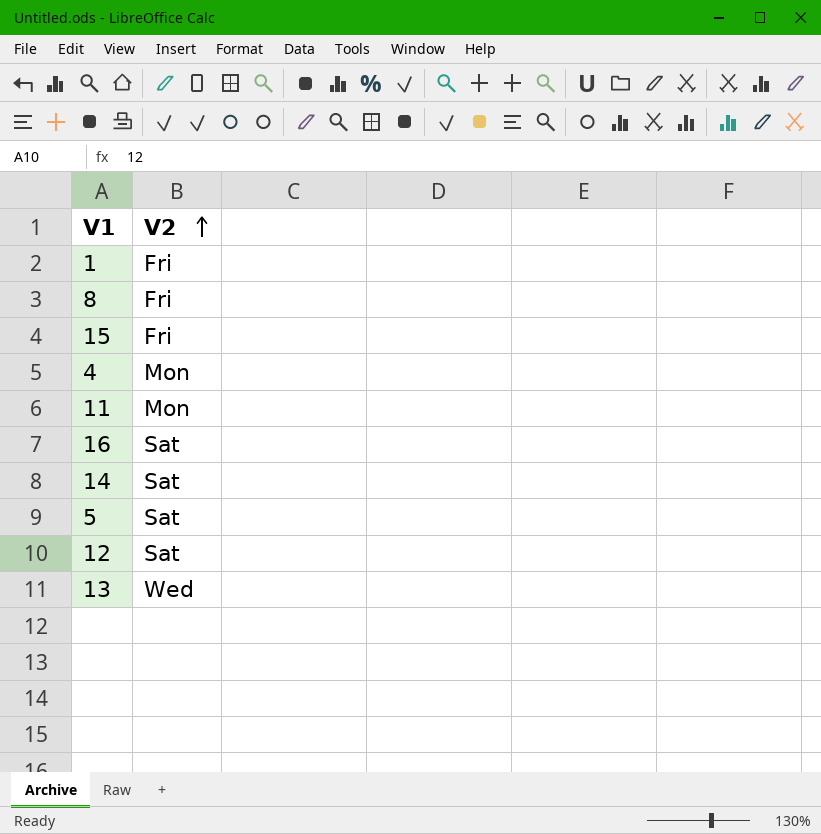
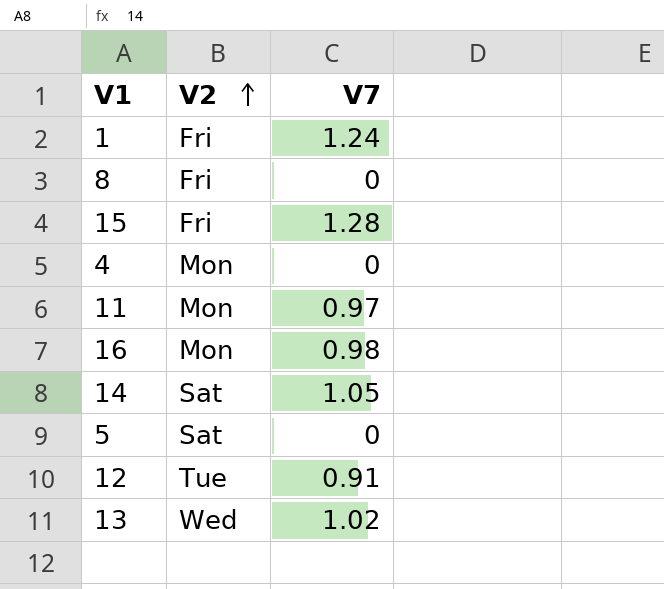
column V7 | position: none -> 3
16 | V2: Sat -> Mon
12 | V2: Sat -> Tue

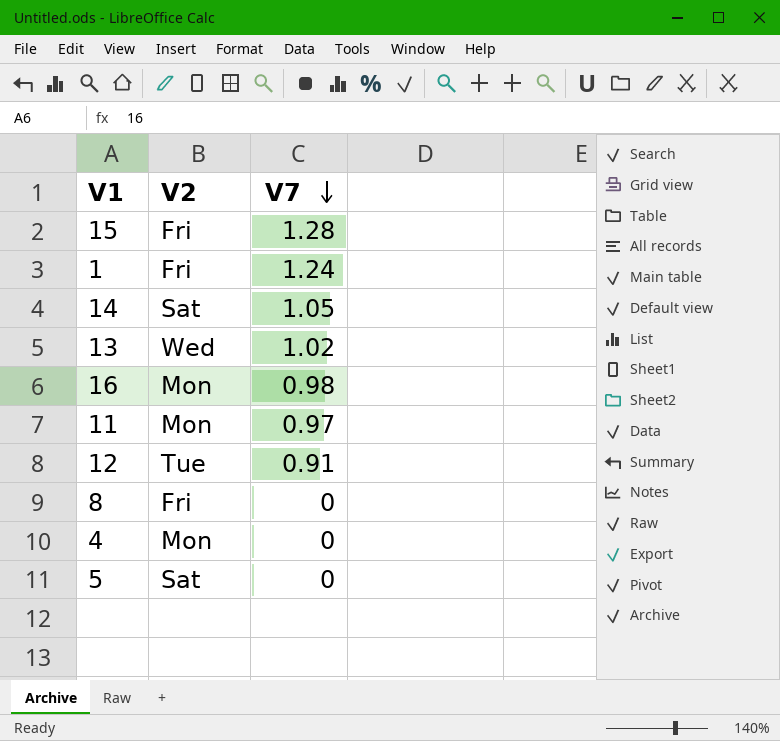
row order: V2 ascending -> V7 descending

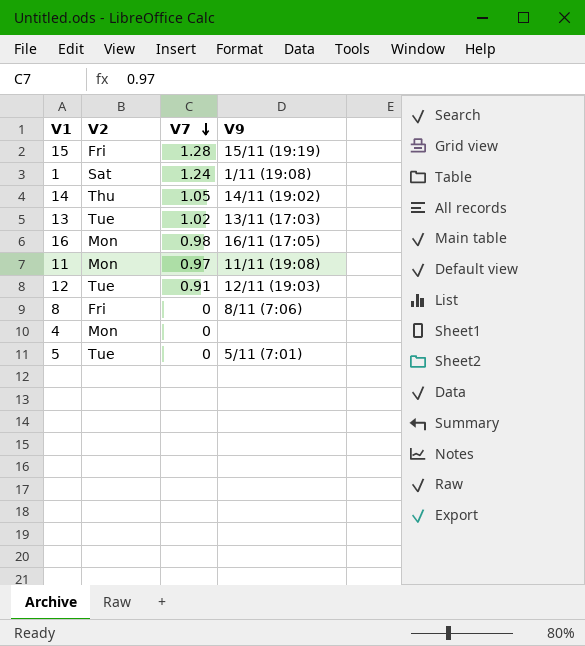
column V9 | position: none -> 4
1 | V2: Fri -> Sat
14 | V2: Sat -> Thu
13 | V2: Wed -> Tue
5 | V2: Sat -> Tue

